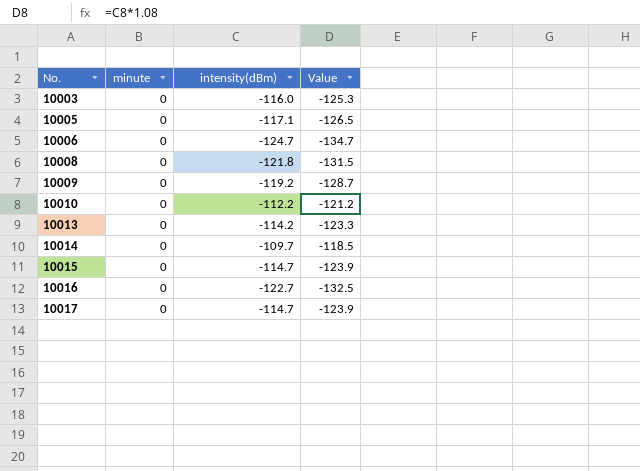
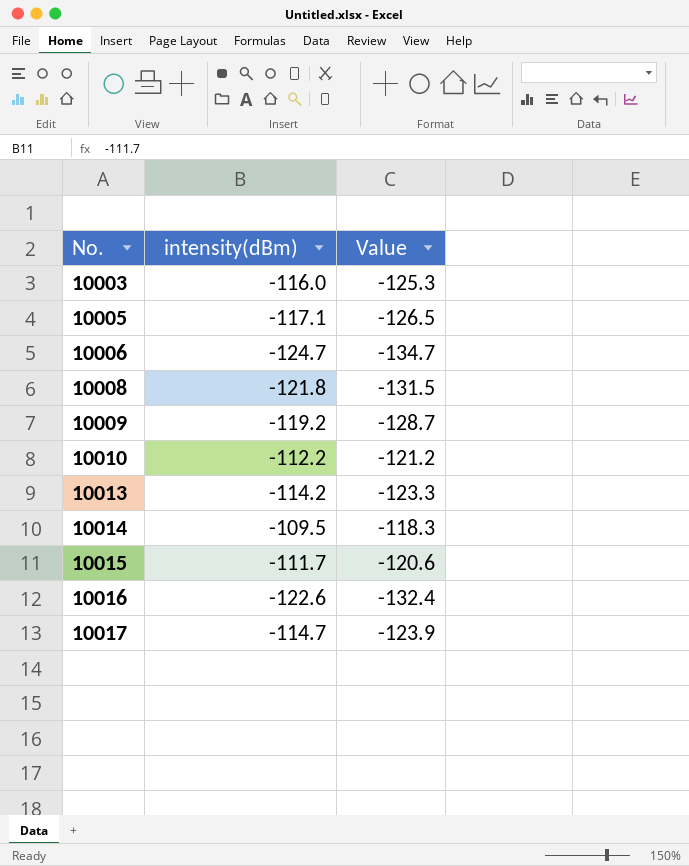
column minute | position: 2 -> none
10014 | intensity(dBm): -109.7 -> -109.5
10014 | Value: -118.5 -> -118.3
10015 | intensity(dBm): -114.7 -> -111.7
10015 | Value: -123.9 -> -120.6
10016 | intensity(dBm): -122.7 -> -122.6
10016 | Value: -132.5 -> -132.4

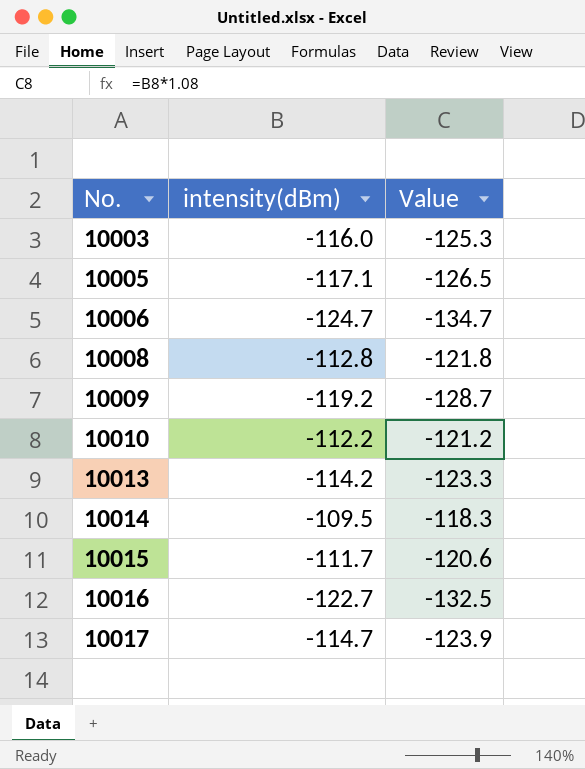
10008 | intensity(dBm): -121.8 -> -112.8
10008 | Value: -131.5 -> -121.8
10016 | intensity(dBm): -122.6 -> -122.7
10016 | Value: -132.4 -> -132.5

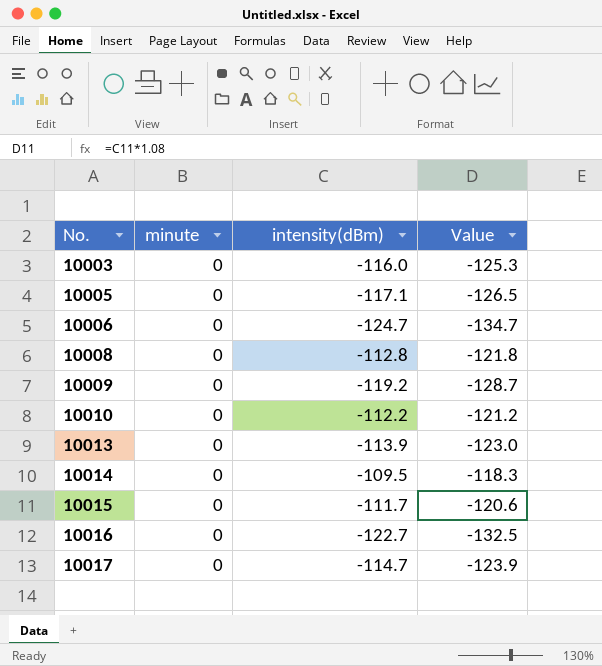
column minute | position: none -> 2
10013 | intensity(dBm): -114.2 -> -113.9
10013 | Value: -123.3 -> -123.0

